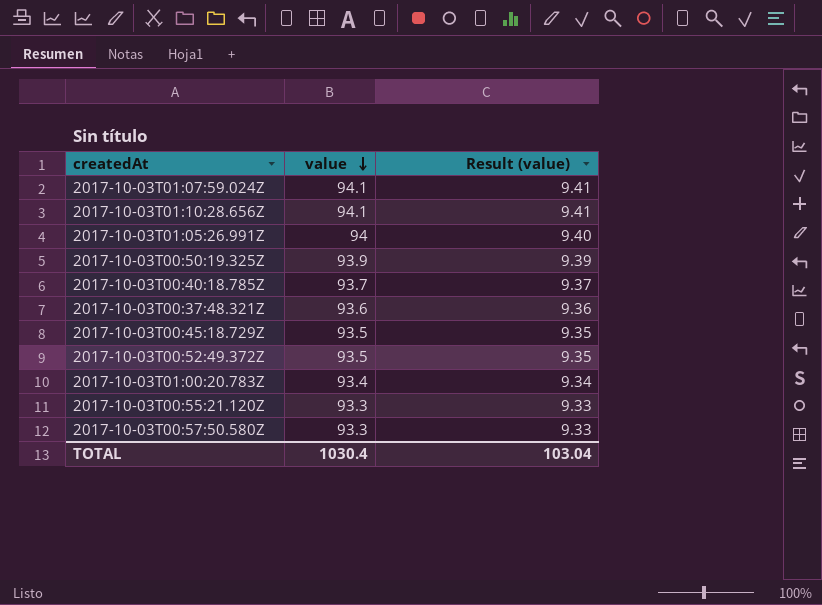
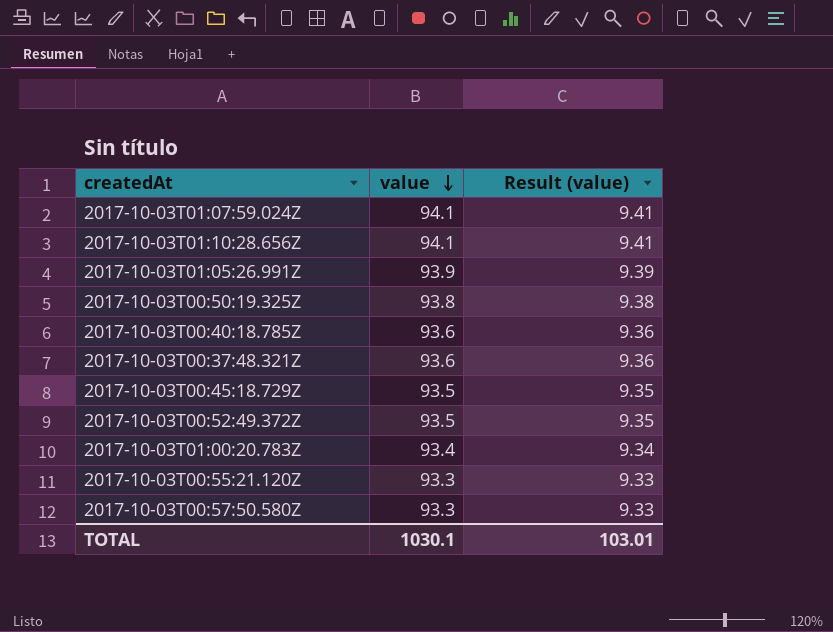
2017-10-03T01:05:26.991Z | value: 94 -> 93.9
2017-10-03T01:05:26.991Z | Result (value): 9.40 -> 9.39
2017-10-03T00:50:19.325Z | value: 93.9 -> 93.8
2017-10-03T00:50:19.325Z | Result (value): 9.39 -> 9.38
2017-10-03T00:40:18.785Z | value: 93.7 -> 93.6
2017-10-03T00:40:18.785Z | Result (value): 9.37 -> 9.36
TOTAL | value: 1030.4 -> 1030.1
TOTAL | Result (value): 103.04 -> 103.01

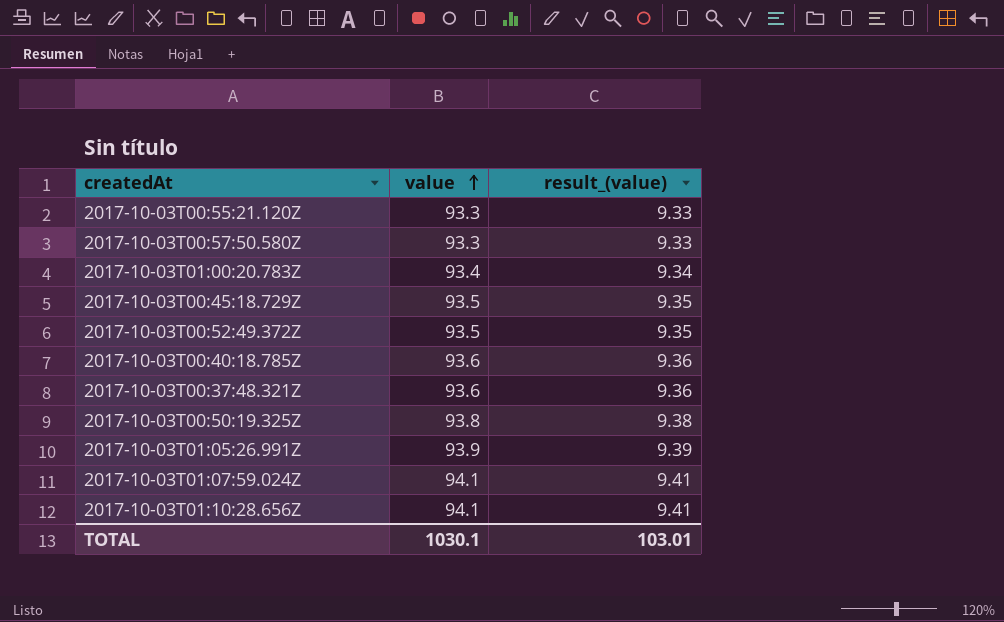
row order: value descending -> value ascending
column name: Result (value) -> result_(value)

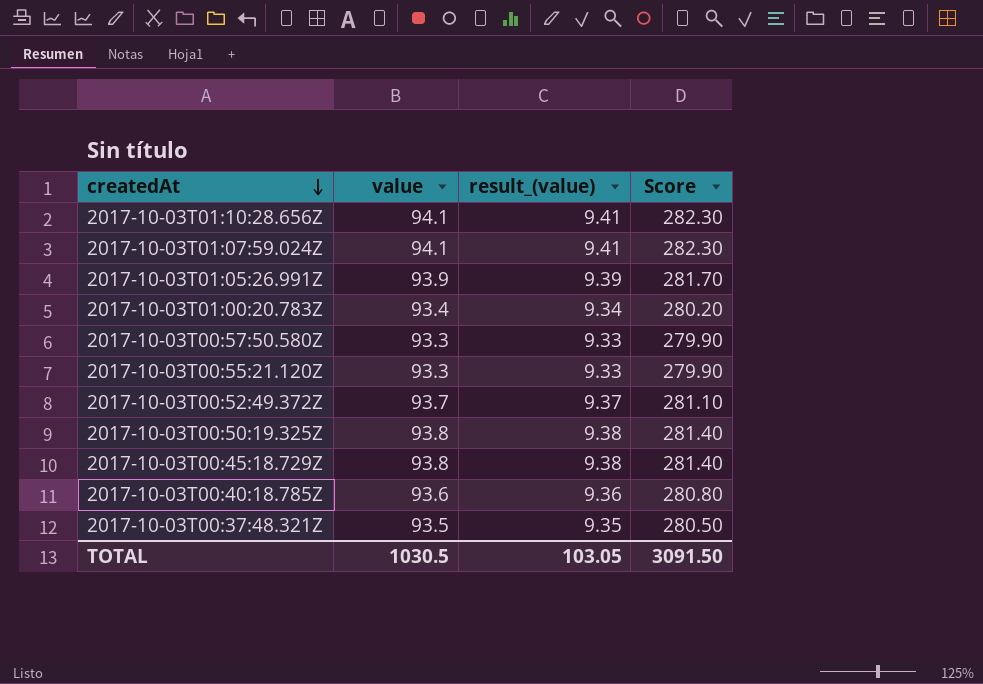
row order: value ascending -> createdAt descending
column Score | formula: none -> [value] * 3
2017-10-03T00:52:49.372Z | value: 93.5 -> 93.7
2017-10-03T00:52:49.372Z | result_(value): 9.35 -> 9.37
2017-10-03T00:45:18.729Z | value: 93.5 -> 93.8
2017-10-03T00:45:18.729Z | result_(value): 9.35 -> 9.38
2017-10-03T00:37:48.321Z | value: 93.6 -> 93.5
2017-10-03T00:37:48.321Z | result_(value): 9.36 -> 9.35
TOTAL | value: 1030.1 -> 1030.5
TOTAL | result_(value): 103.01 -> 103.05

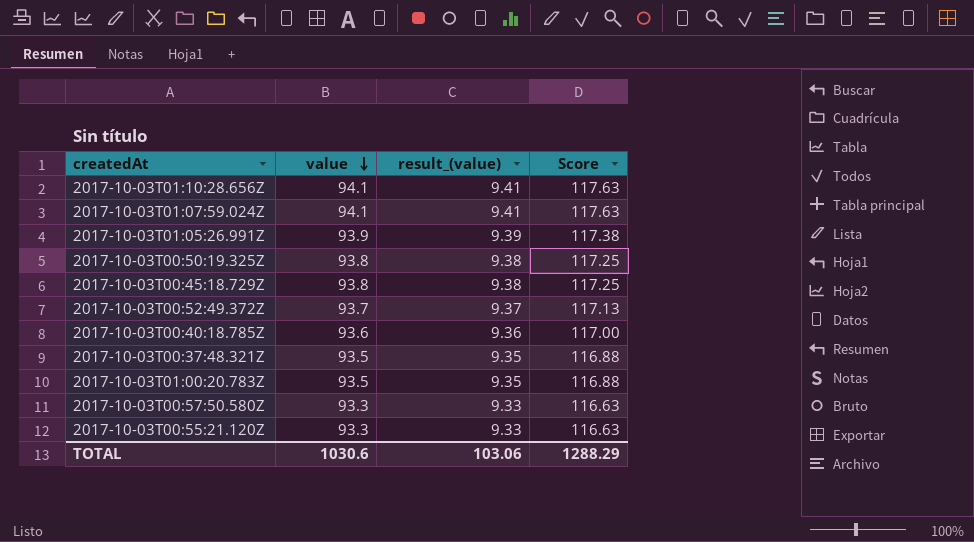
row order: createdAt descending -> value descending
column Score | formula: [value] * 3 -> [value] * 1.25
2017-10-03T01:00:20.783Z | value: 93.4 -> 93.5
2017-10-03T01:00:20.783Z | result_(value): 9.34 -> 9.35
TOTAL | value: 1030.5 -> 1030.6
TOTAL | result_(value): 103.05 -> 103.06
TOTAL | Score: 3091.50 -> 1288.29

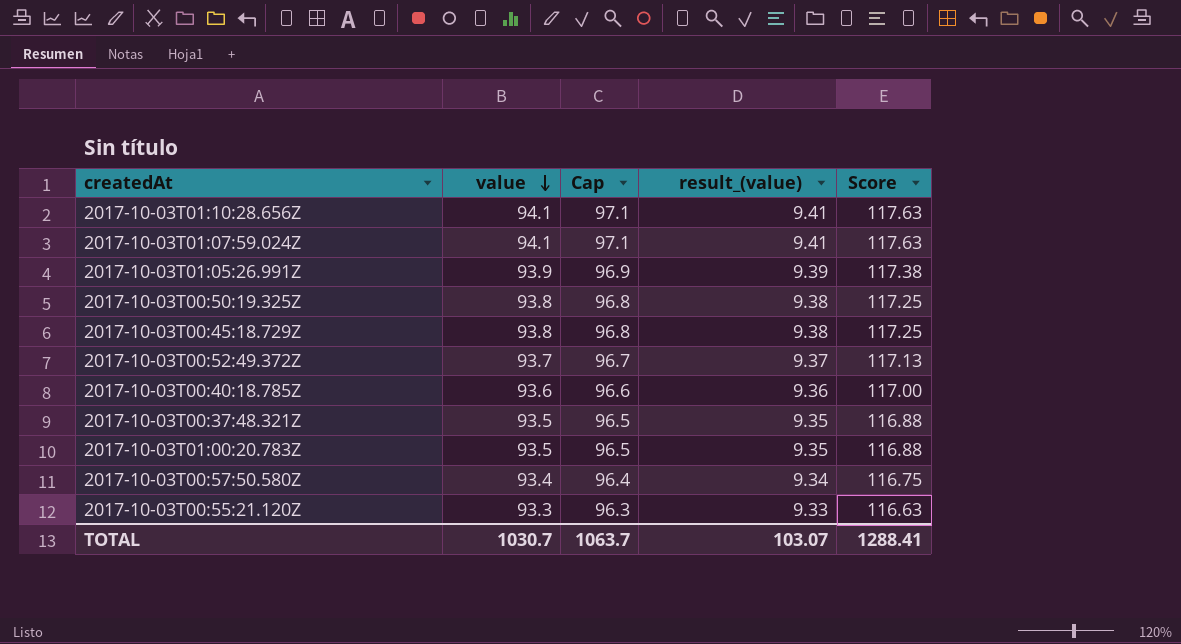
column Cap | formula: none -> [value] + 3
2017-10-03T00:57:50.580Z | value: 93.3 -> 93.4
2017-10-03T00:57:50.580Z | result_(value): 9.33 -> 9.34
2017-10-03T00:57:50.580Z | Score: 116.63 -> 116.75
TOTAL | value: 1030.6 -> 1030.7
TOTAL | result_(value): 103.06 -> 103.07
TOTAL | Score: 1288.29 -> 1288.41

